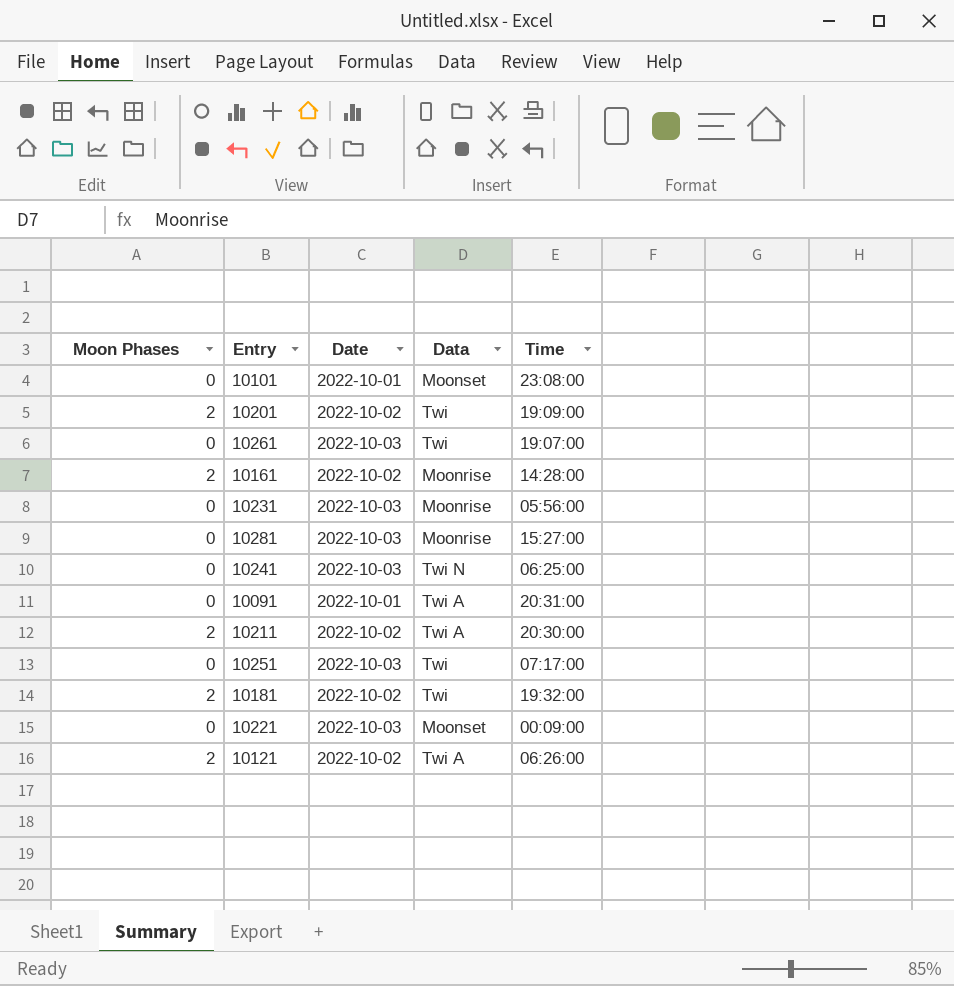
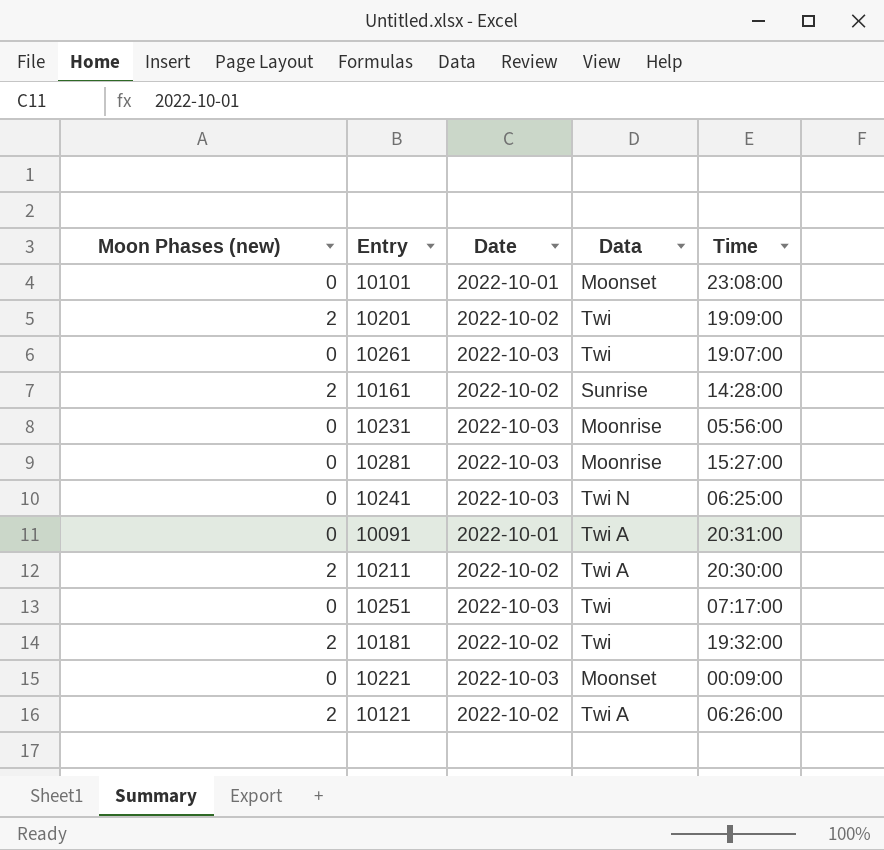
column name: Moon Phases -> Moon Phases (new)
10161 | Data: Moonrise -> Sunrise

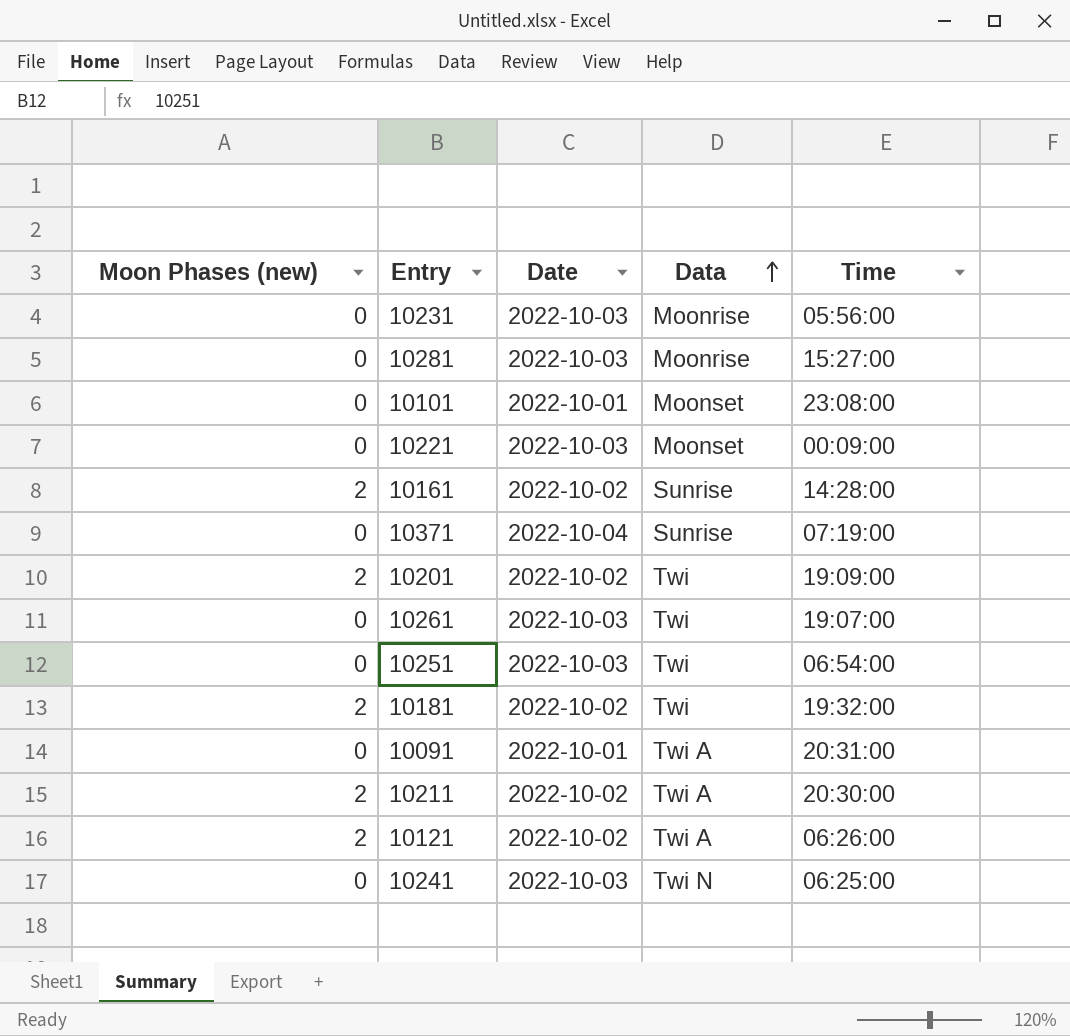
row order: none -> Data ascending
row 10371: none -> 0 | 2022-10-04 | Sunrise | 07:19:00
10251 | Time: 07:17:00 -> 06:54:00

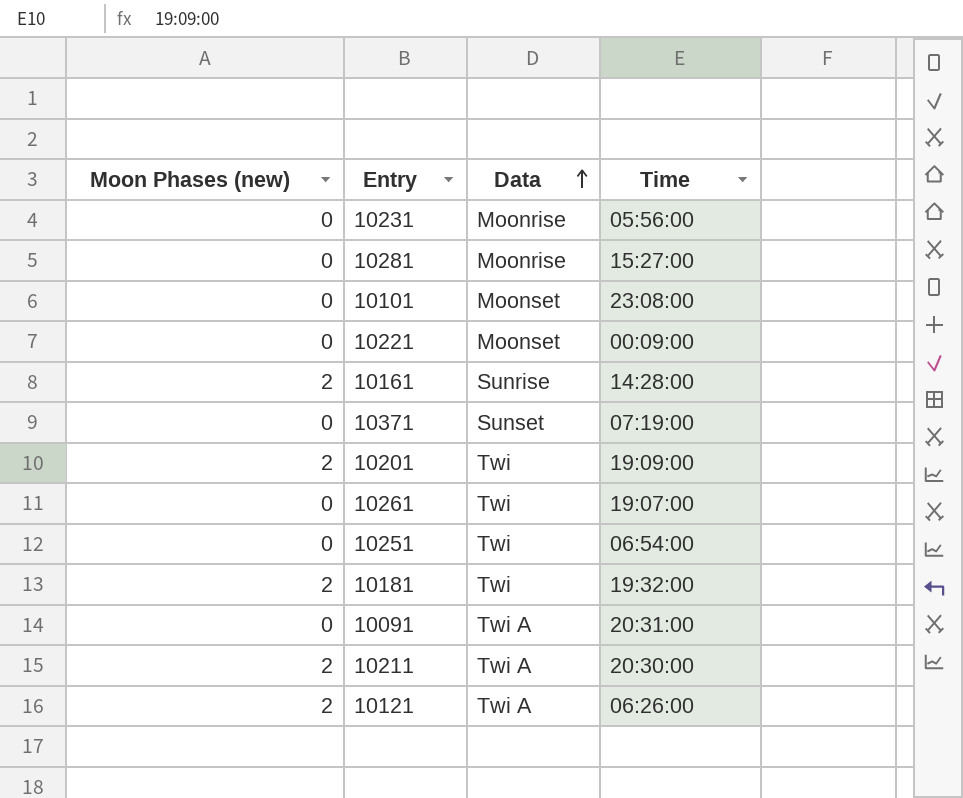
column Date | position: 3 -> none
row 10241: 0 | 2022-10-03 | Twi N | 06:25:00 -> none
10371 | Data: Sunrise -> Sunset

